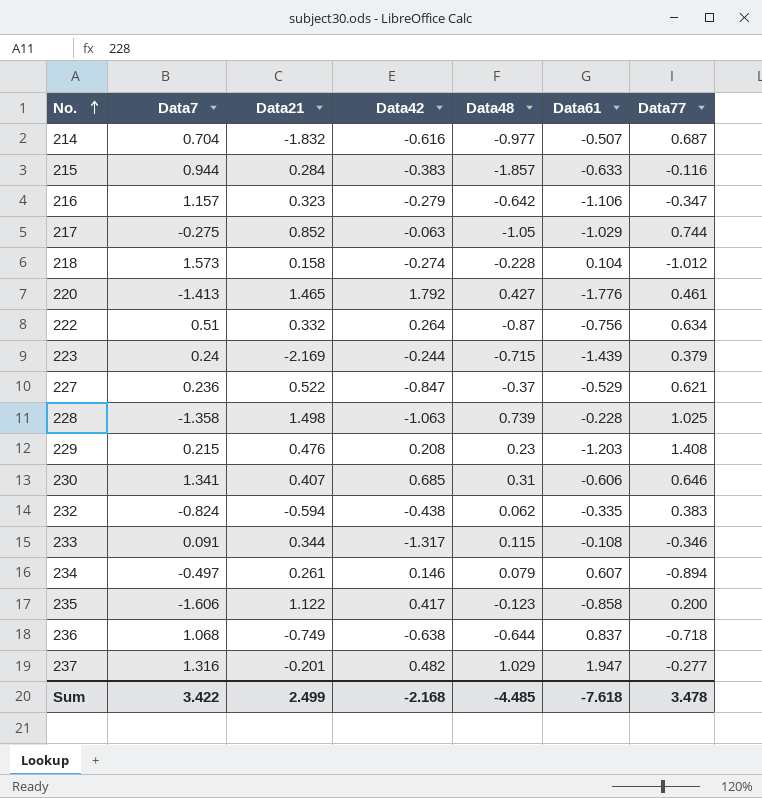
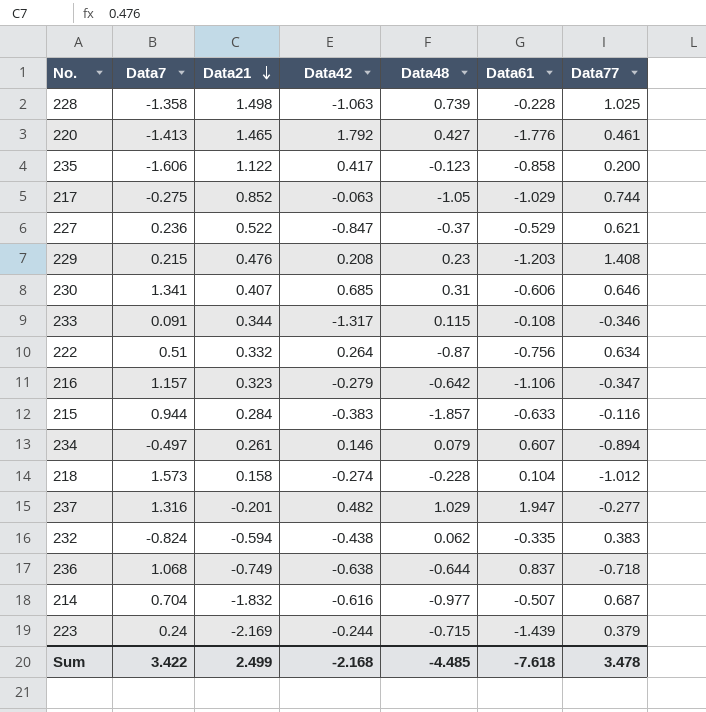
row order: No. ascending -> Data21 descending

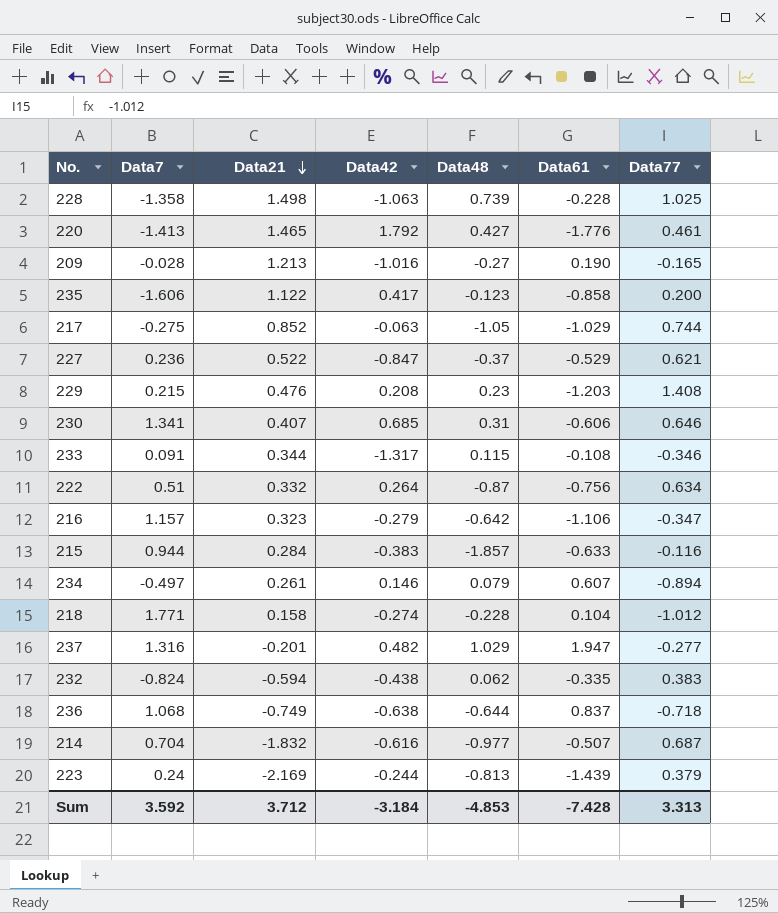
row 209: none -> -0.028 | 1.213 | -1.016 | -0.27 | 0.190 | -0.165
218 | Data7: 1.573 -> 1.771
223 | Data48: -0.715 -> -0.813
Sum | Data7: 3.422 -> 3.592
Sum | Data21: 2.499 -> 3.712
Sum | Data42: -2.168 -> -3.184
Sum | Data48: -4.485 -> -4.853
Sum | Data61: -7.618 -> -7.428
Sum | Data77: 3.478 -> 3.313

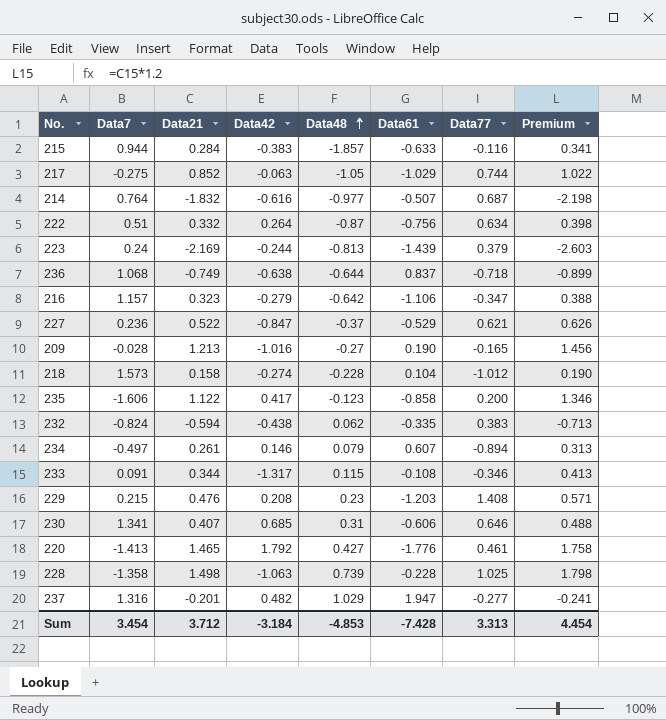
row order: Data21 descending -> Data48 ascending
column Premium | formula: none -> [Data21] * 1.2
214 | Data7: 0.704 -> 0.764
218 | Data7: 1.771 -> 1.573
Sum | Data7: 3.592 -> 3.454

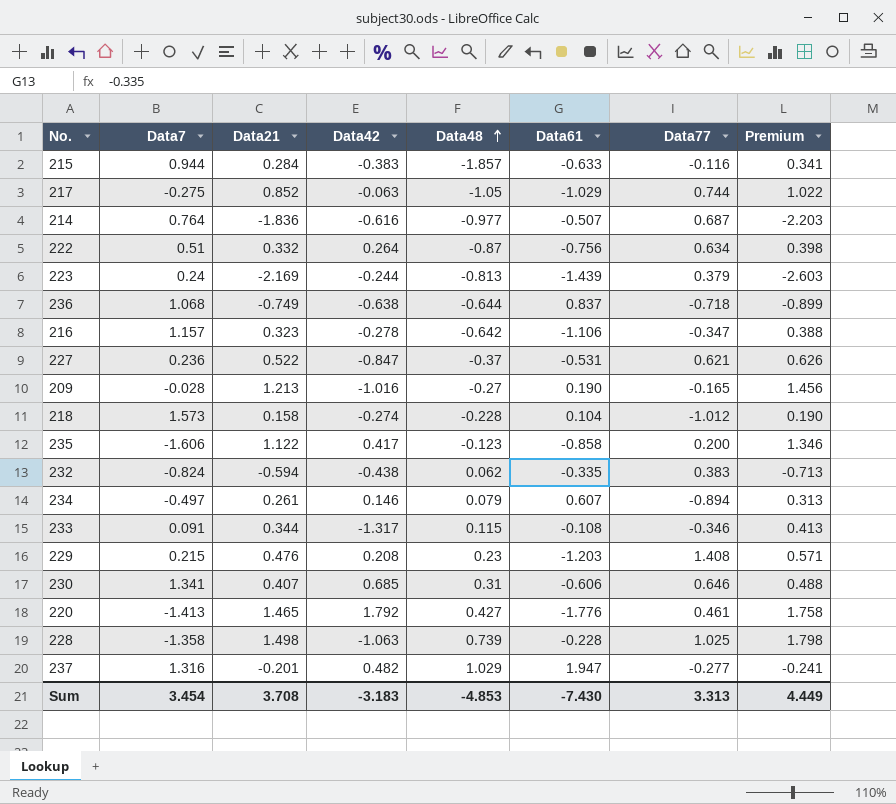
214 | Data21: -1.832 -> -1.836
214 | Premium: -2.198 -> -2.203
216 | Data42: -0.279 -> -0.278
227 | Data61: -0.529 -> -0.531
Sum | Data21: 3.712 -> 3.708
Sum | Data42: -3.184 -> -3.183
Sum | Data61: -7.428 -> -7.430
Sum | Premium: 4.454 -> 4.449

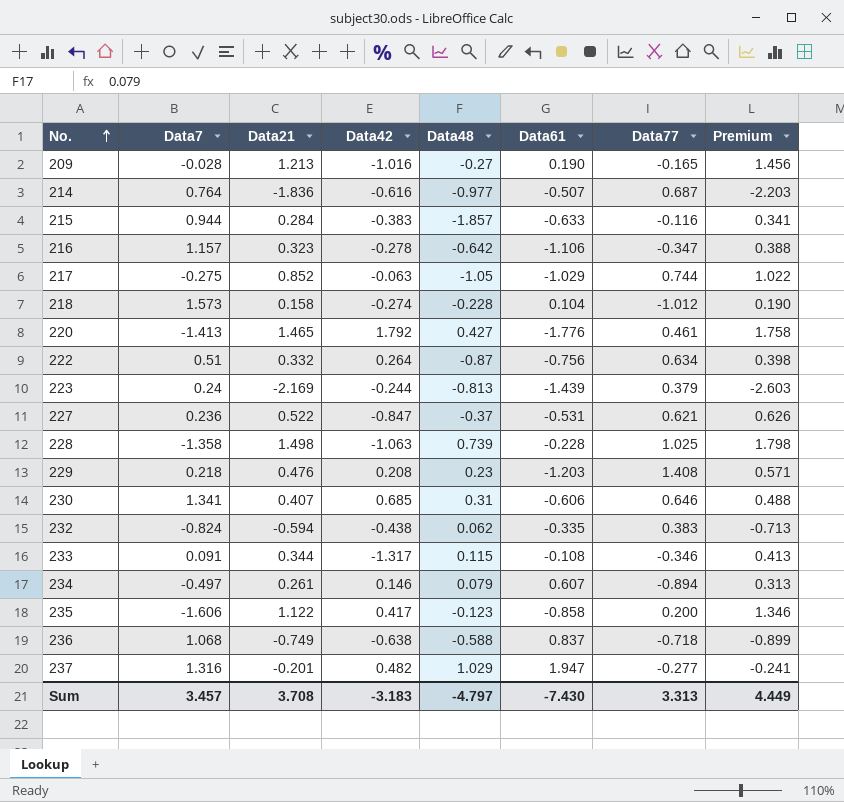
row order: Data48 ascending -> No. ascending
229 | Data7: 0.215 -> 0.218
236 | Data48: -0.644 -> -0.588
Sum | Data7: 3.454 -> 3.457
Sum | Data48: -4.853 -> -4.797

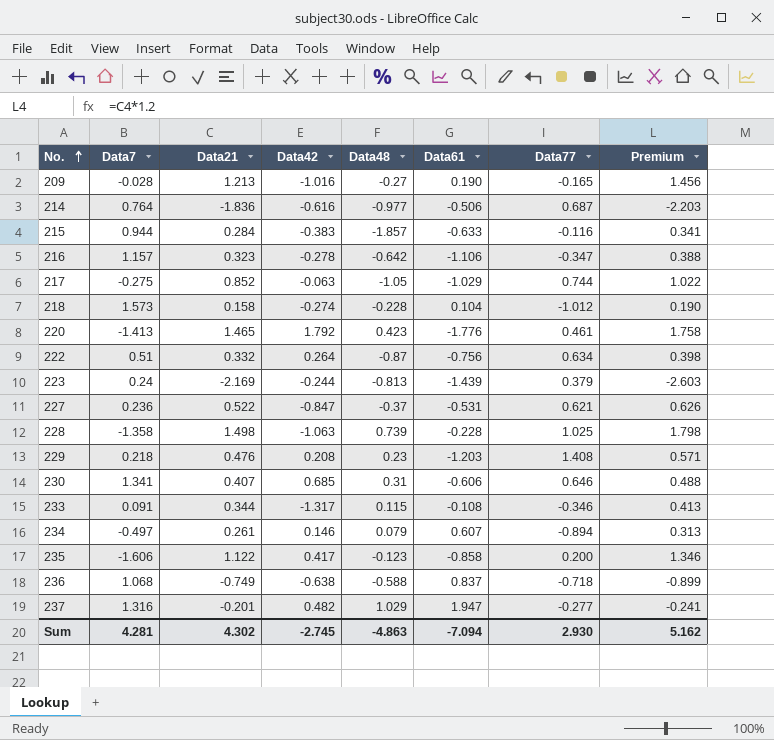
row 232: -0.824 | -0.594 | -0.438 | 0.062 | -0.335 | 0.383 | -0.713 -> none
214 | Data61: -0.507 -> -0.506
220 | Data48: 0.427 -> 0.423
Sum | Data7: 3.457 -> 4.281
Sum | Data21: 3.708 -> 4.302
Sum | Data42: -3.183 -> -2.745
Sum | Data48: -4.797 -> -4.863
Sum | Data61: -7.430 -> -7.094
Sum | Data77: 3.313 -> 2.930
Sum | Premium: 4.449 -> 5.162

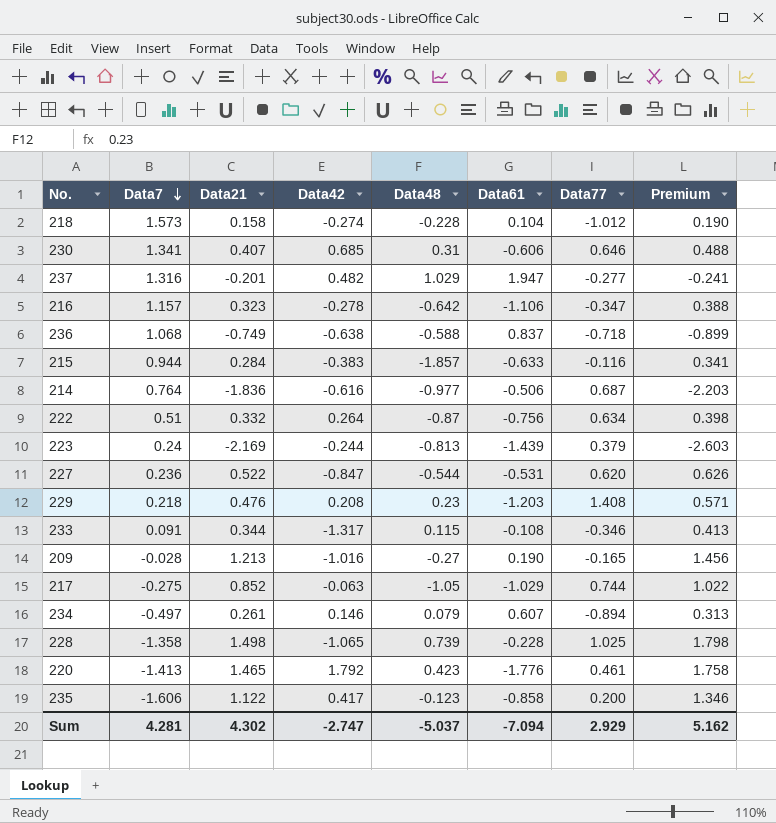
row order: No. ascending -> Data7 descending
227 | Data48: -0.37 -> -0.544
227 | Data77: 0.621 -> 0.620
228 | Data42: -1.063 -> -1.065
Sum | Data42: -2.745 -> -2.747
Sum | Data48: -4.863 -> -5.037
Sum | Data77: 2.930 -> 2.929

